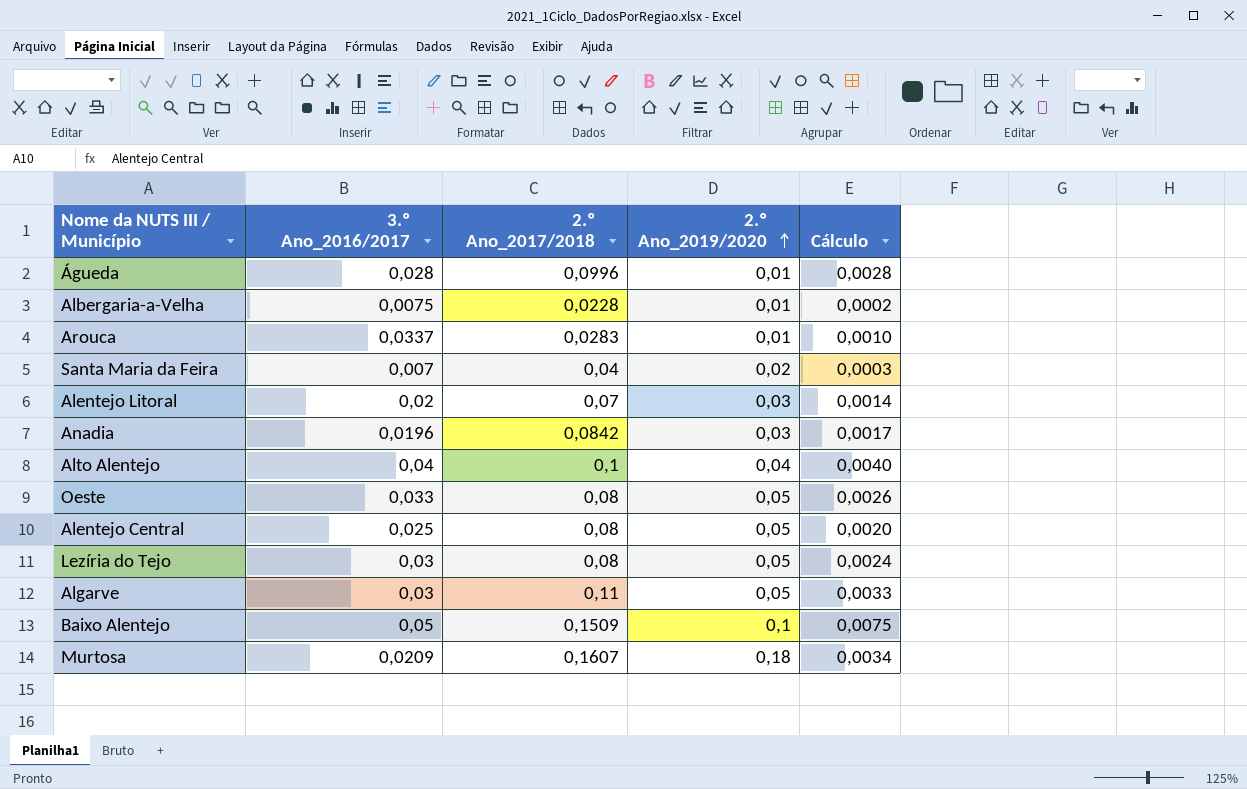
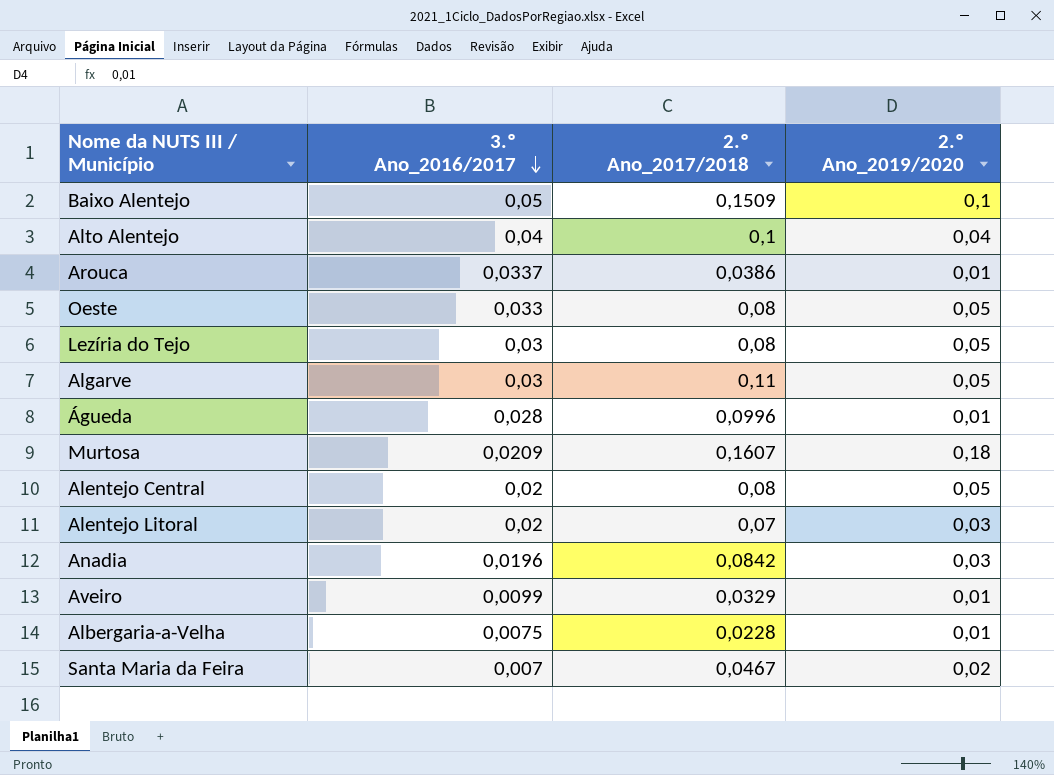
row order: 2.º Ano_2019/2020 ascending -> 3.º Ano_2016/2017 descending
column Cálculo | formula: [3.º Ano_2016/2017] * [2.º Ano_2017/2018] -> none
Arouca | 2.º Ano_2017/2018: 0,0283 -> 0,0386
Alentejo Central | 3.º Ano_2016/2017: 0,025 -> 0,02
row Aveiro: none -> 0,0099 | 0,0329 | 0,01
Santa Maria da Feira | 2.º Ano_2017/2018: 0,04 -> 0,0467

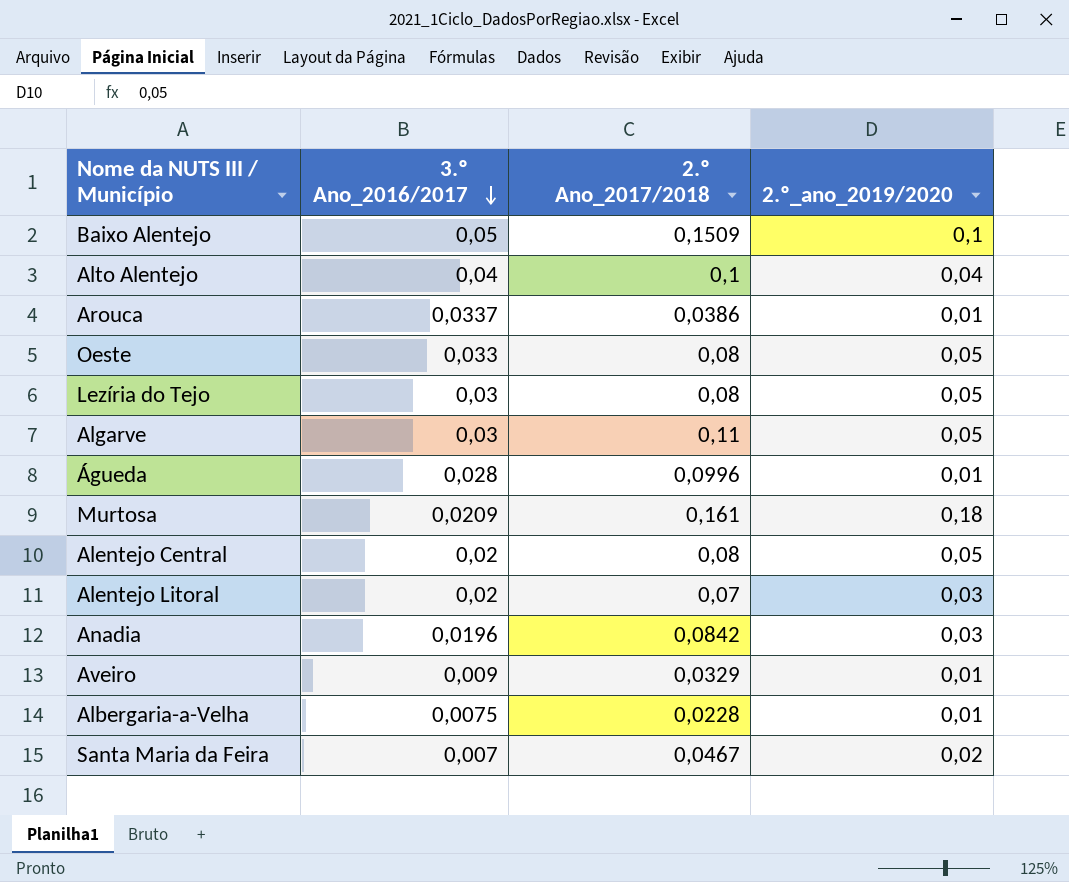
column name: 2.º Ano_2019/2020 -> 2.º_ano_2019/2020
Murtosa | 2.º Ano_2017/2018: 0,1607 -> 0,161
Aveiro | 3.º Ano_2016/2017: 0,0099 -> 0,009

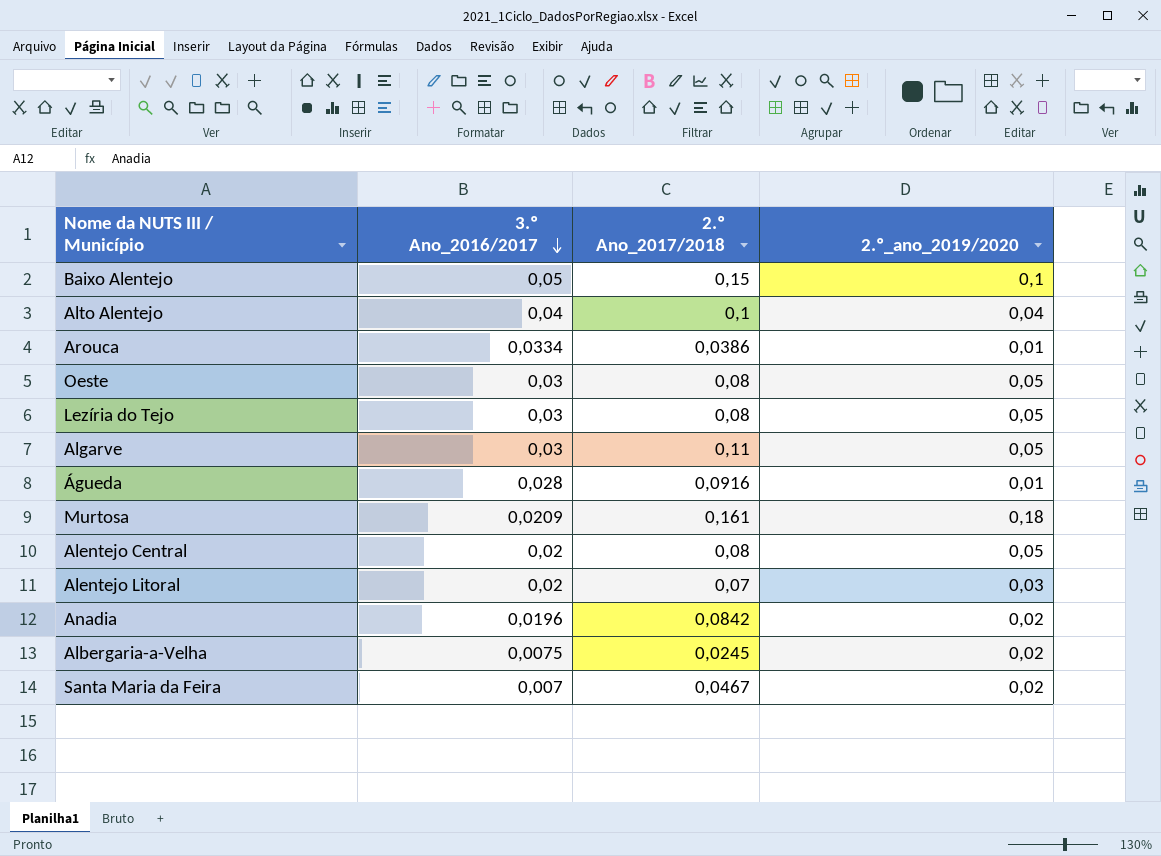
row Aveiro: 0,009 | 0,0329 | 0,01 -> none
Baixo Alentejo | 2.º Ano_2017/2018: 0,1509 -> 0,15
Arouca | 3.º Ano_2016/2017: 0,0337 -> 0,0334
Oeste | 3.º Ano_2016/2017: 0,033 -> 0,03
Águeda | 2.º Ano_2017/2018: 0,0996 -> 0,0916
Anadia | 2.º_ano_2019/2020: 0,03 -> 0,02
Albergaria-a-Velha | 2.º Ano_2017/2018: 0,0228 -> 0,0245
Albergaria-a-Velha | 2.º_ano_2019/2020: 0,01 -> 0,02

